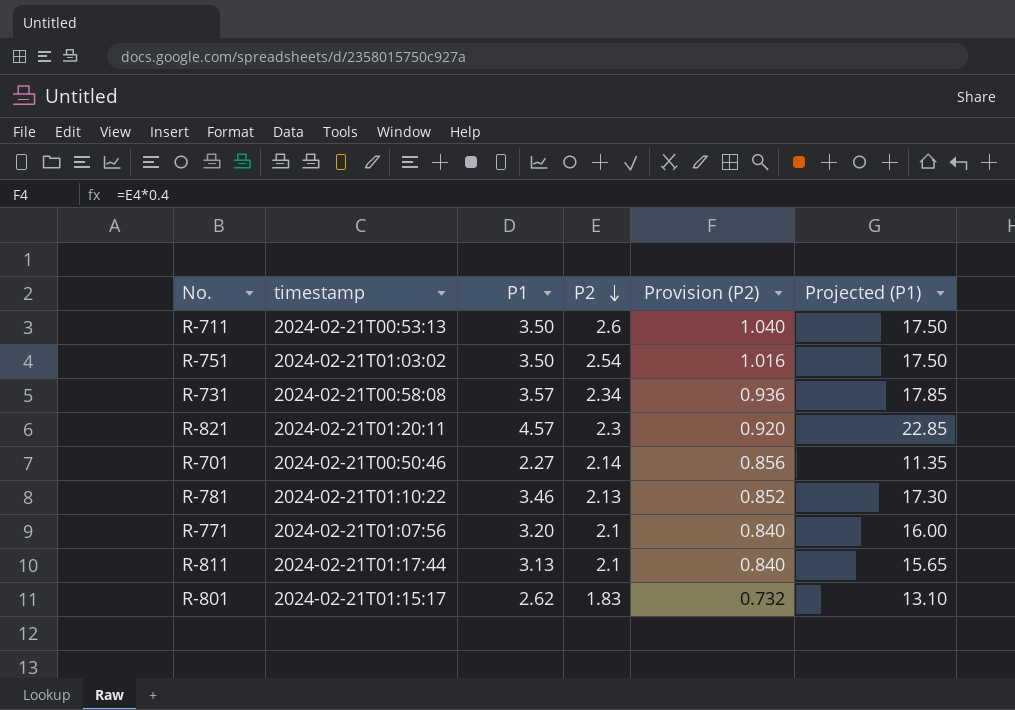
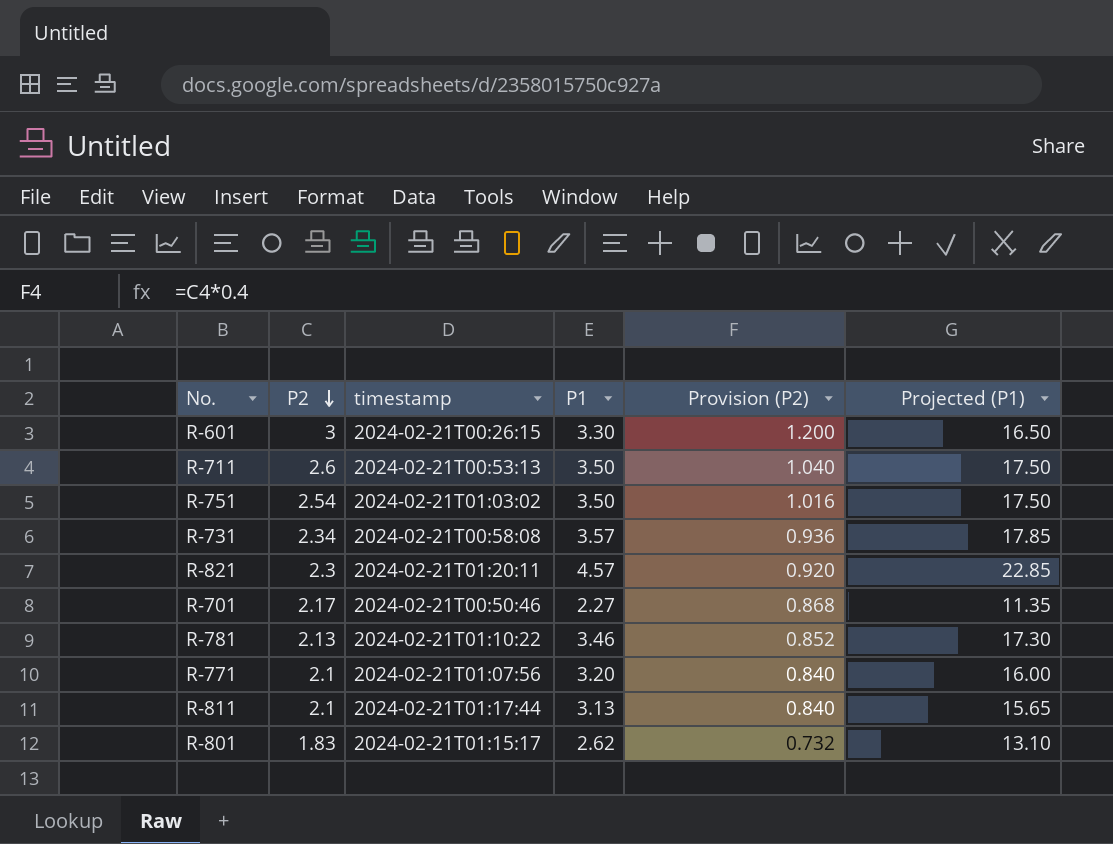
column P2 | position: 4 -> 2
row R-601: none -> 3 | 2024-02-21T00:26:15 | 3.30 | 1.200 | 16.50
R-701 | P2: 2.14 -> 2.17
R-701 | Provision (P2): 0.856 -> 0.868

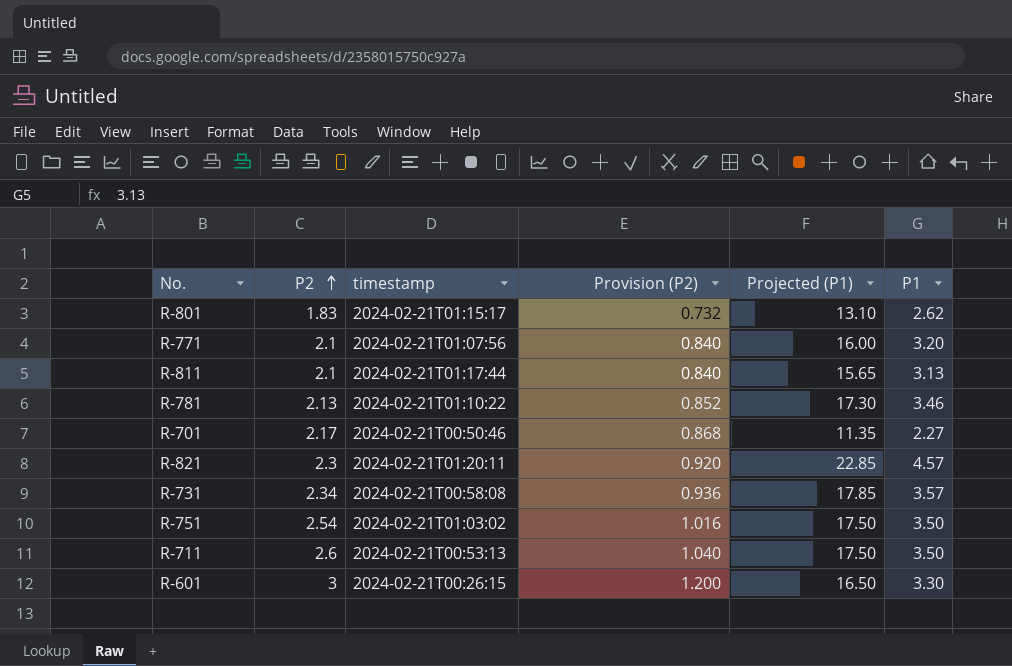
row order: P2 descending -> P2 ascending
column P1 | position: 4 -> 6

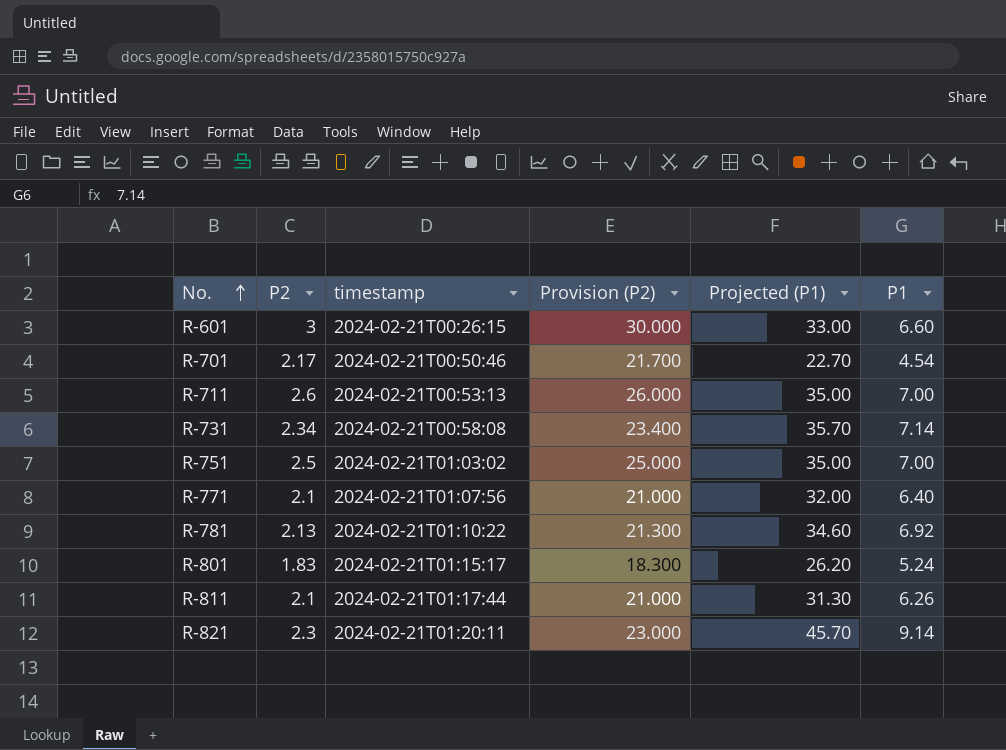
row order: P2 ascending -> No. ascending
column Provision (P2) | formula: [P2] * 0.4 -> [P2] * 10
R-601 | Projected (P1): 16.50 -> 33.00
R-601 | P1: 3.30 -> 6.60
R-701 | Projected (P1): 11.35 -> 22.70
R-701 | P1: 2.27 -> 4.54
R-711 | Projected (P1): 17.50 -> 35.00
R-711 | P1: 3.50 -> 7.00
R-731 | Projected (P1): 17.85 -> 35.70
R-731 | P1: 3.57 -> 7.14
R-751 | P2: 2.54 -> 2.5
R-751 | Projected (P1): 17.50 -> 35.00
R-751 | P1: 3.50 -> 7.00
R-771 | Projected (P1): 16.00 -> 32.00
R-771 | P1: 3.20 -> 6.40
R-781 | Projected (P1): 17.30 -> 34.60
R-781 | P1: 3.46 -> 6.92
R-801 | Projected (P1): 13.10 -> 26.20
R-801 | P1: 2.62 -> 5.24
R-811 | Projected (P1): 15.65 -> 31.30
R-811 | P1: 3.13 -> 6.26
R-821 | Projected (P1): 22.85 -> 45.70
R-821 | P1: 4.57 -> 9.14

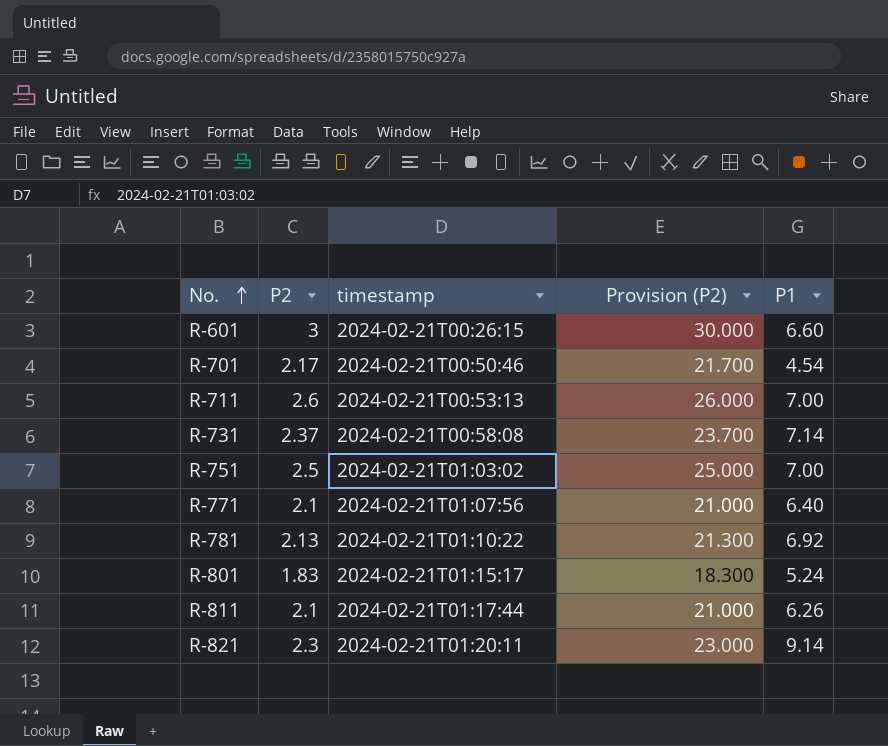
column Projected (P1) | formula: [P1] * 5 -> none
R-731 | P2: 2.34 -> 2.37
R-731 | Provision (P2): 23.400 -> 23.700

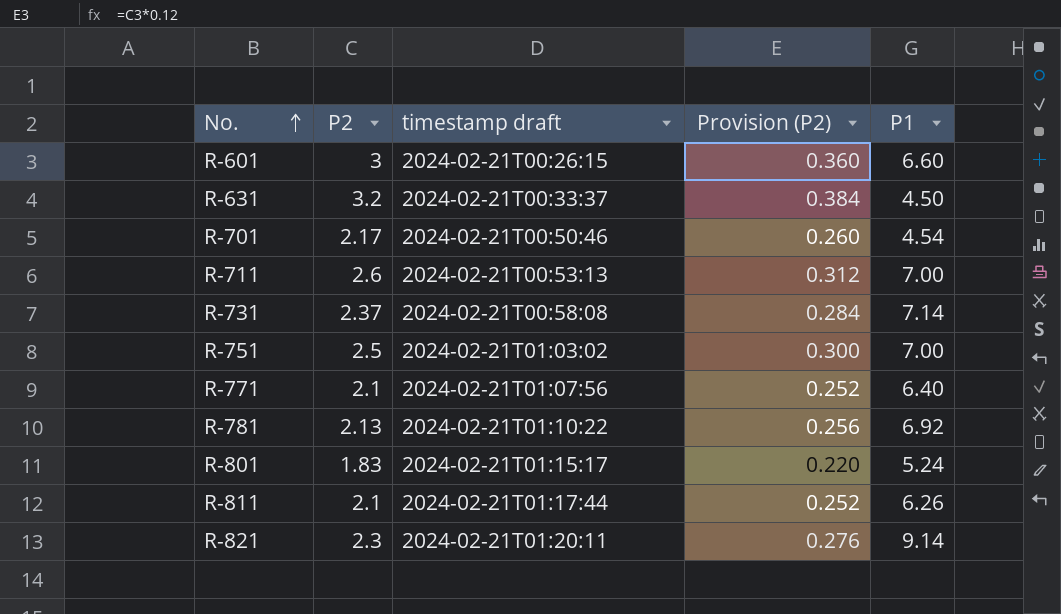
column name: timestamp -> timestamp draft
column Provision (P2) | formula: [P2] * 10 -> [P2] * 0.12
row R-631: none -> 3.2 | 2024-02-21T00:33:37 | 0.384 | 4.50

